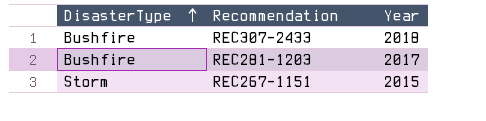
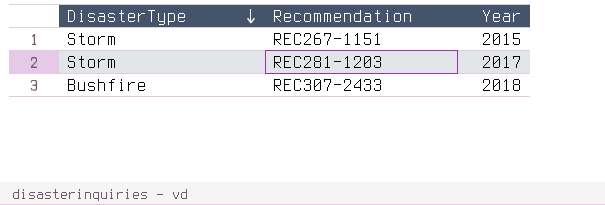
row order: DisasterType ascending -> DisasterType descending
REC281-1203 | DisasterType: Bushfire -> Storm

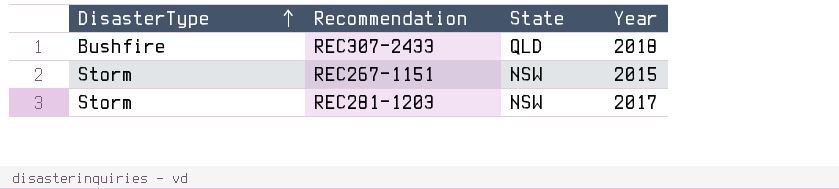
row order: DisasterType descending -> DisasterType ascending
column State | position: none -> 3

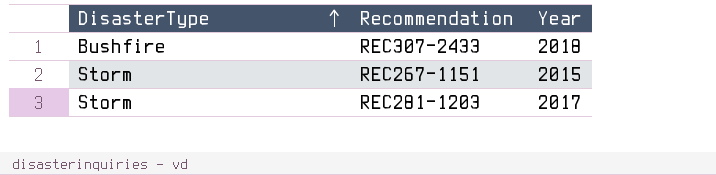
column State | position: 3 -> none

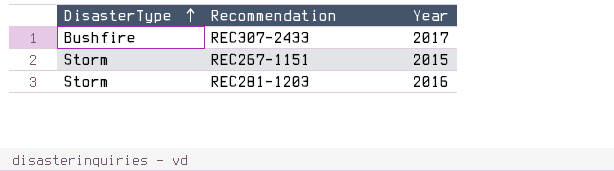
REC307-2433 | Year: 2018 -> 2017
REC281-1203 | Year: 2017 -> 2016

